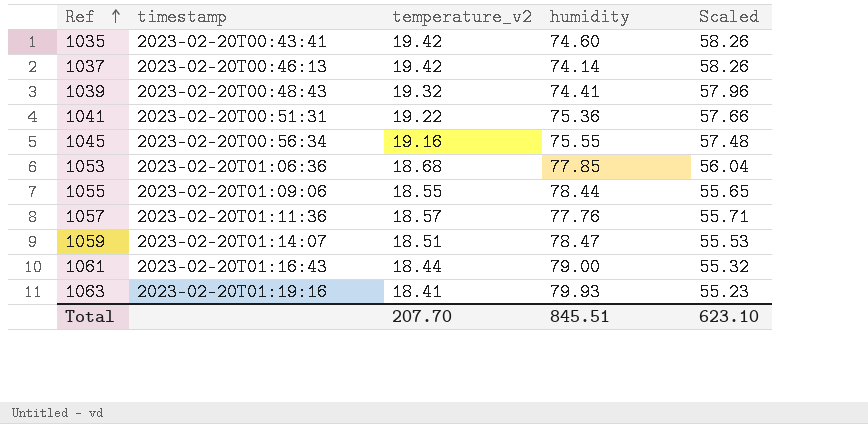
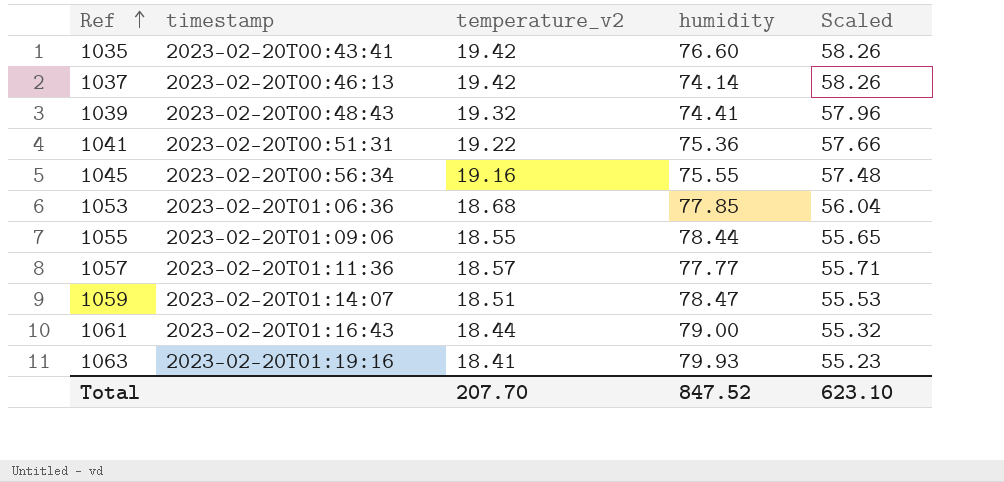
1035 | humidity: 74.60 -> 76.60
1057 | humidity: 77.76 -> 77.77
Total | humidity: 845.51 -> 847.52

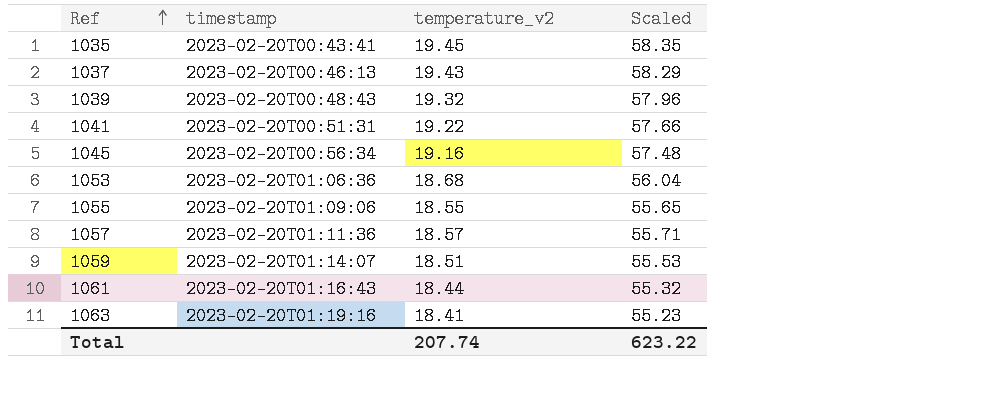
column humidity | position: 4 -> none
1035 | temperature_v2: 19.42 -> 19.45
1035 | Scaled: 58.26 -> 58.35
1037 | temperature_v2: 19.42 -> 19.43
1037 | Scaled: 58.26 -> 58.29
Total | temperature_v2: 207.70 -> 207.74
Total | Scaled: 623.10 -> 623.22

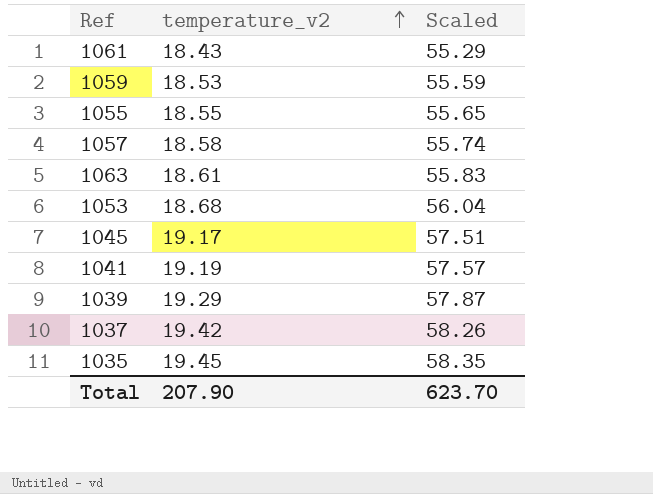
row order: Ref ascending -> temperature_v2 ascending
column timestamp | position: 2 -> none
1061 | temperature_v2: 18.44 -> 18.43
1061 | Scaled: 55.32 -> 55.29
1059 | temperature_v2: 18.51 -> 18.53
1059 | Scaled: 55.53 -> 55.59
1057 | temperature_v2: 18.57 -> 18.58
1057 | Scaled: 55.71 -> 55.74
1063 | temperature_v2: 18.41 -> 18.61
1063 | Scaled: 55.23 -> 55.83
1045 | temperature_v2: 19.16 -> 19.17
1045 | Scaled: 57.48 -> 57.51
1041 | temperature_v2: 19.22 -> 19.19
1041 | Scaled: 57.66 -> 57.57
1039 | temperature_v2: 19.32 -> 19.29
1039 | Scaled: 57.96 -> 57.87
1037 | temperature_v2: 19.43 -> 19.42
1037 | Scaled: 58.29 -> 58.26
Total | temperature_v2: 207.74 -> 207.90
Total | Scaled: 623.22 -> 623.70

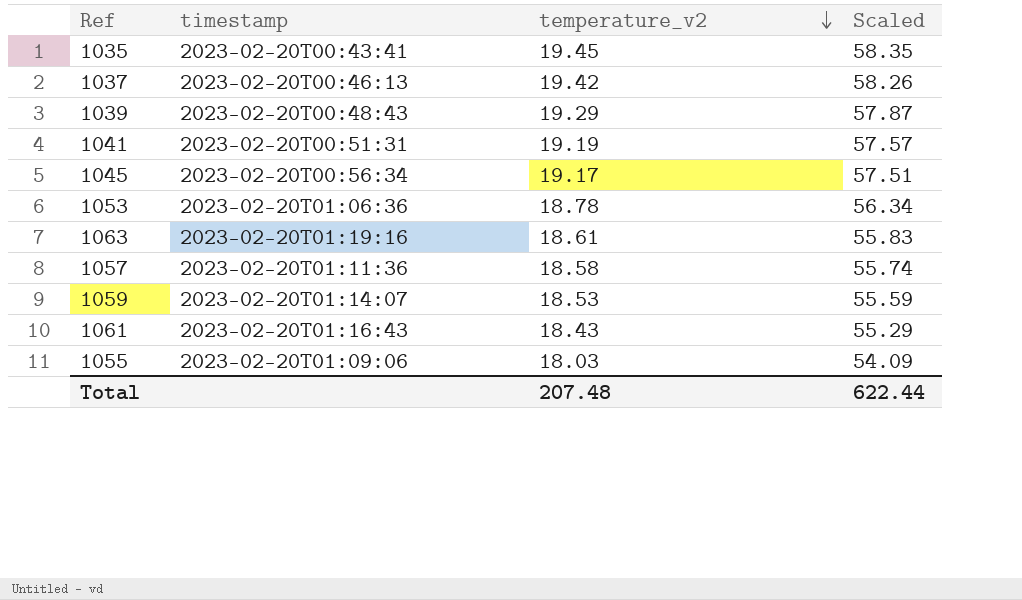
row order: temperature_v2 ascending -> temperature_v2 descending
column timestamp | position: none -> 2
1053 | temperature_v2: 18.68 -> 18.78
1053 | Scaled: 56.04 -> 56.34
1055 | temperature_v2: 18.55 -> 18.03
1055 | Scaled: 55.65 -> 54.09
Total | temperature_v2: 207.90 -> 207.48
Total | Scaled: 623.70 -> 622.44

